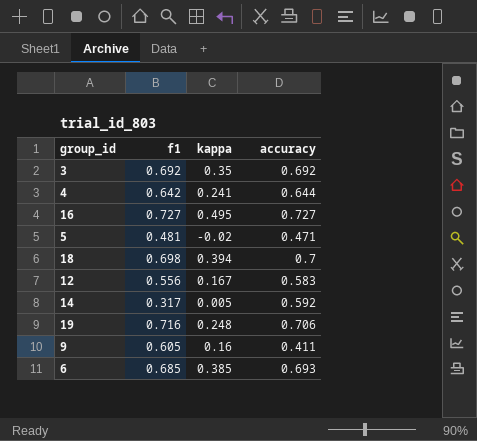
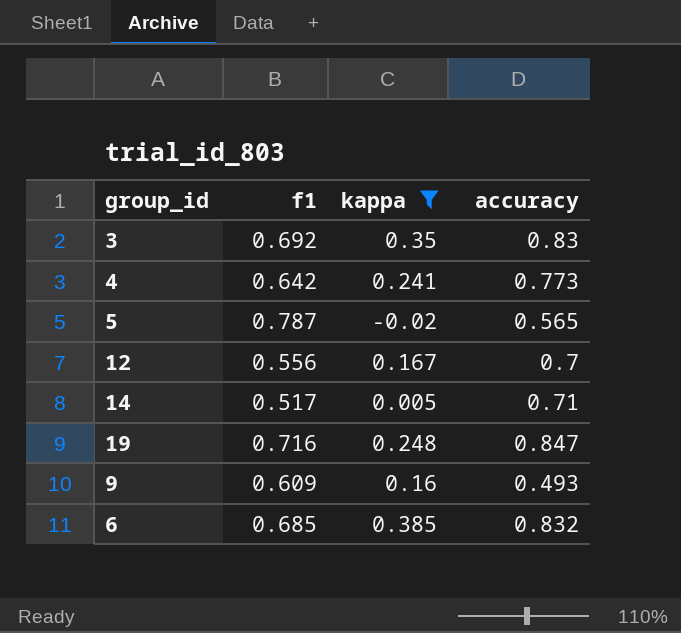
filter: none -> kappa <= 0.385
3 | accuracy: 0.692 -> 0.83
4 | accuracy: 0.644 -> 0.773
5 | f1: 0.481 -> 0.787
5 | accuracy: 0.471 -> 0.565
12 | accuracy: 0.583 -> 0.7
14 | f1: 0.317 -> 0.517
14 | accuracy: 0.592 -> 0.71
19 | accuracy: 0.706 -> 0.847
9 | f1: 0.605 -> 0.609
9 | accuracy: 0.411 -> 0.493
6 | accuracy: 0.693 -> 0.832

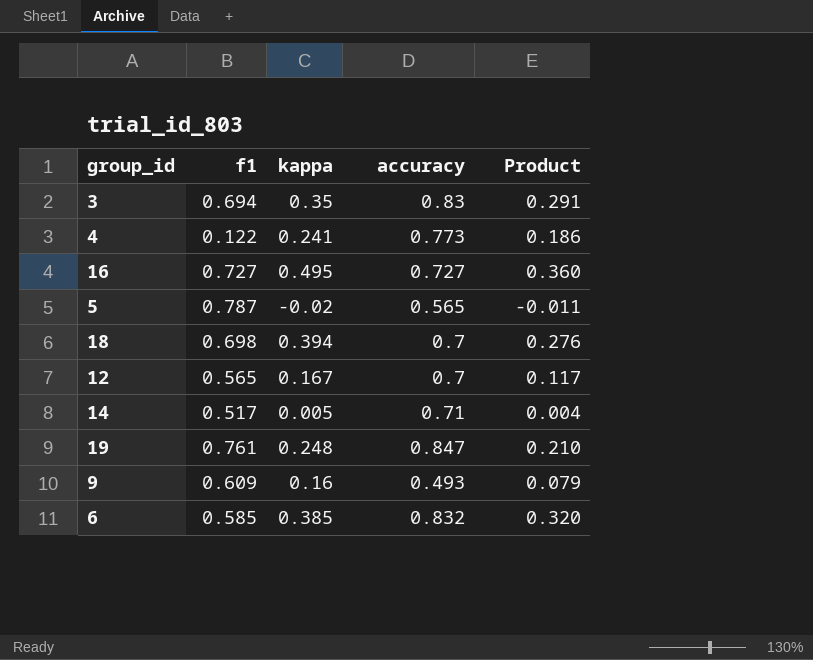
filter: kappa <= 0.385 -> none
column Product | formula: none -> [kappa] * [accuracy]
3 | f1: 0.692 -> 0.694
4 | f1: 0.642 -> 0.122
12 | f1: 0.556 -> 0.565
19 | f1: 0.716 -> 0.761
6 | f1: 0.685 -> 0.585

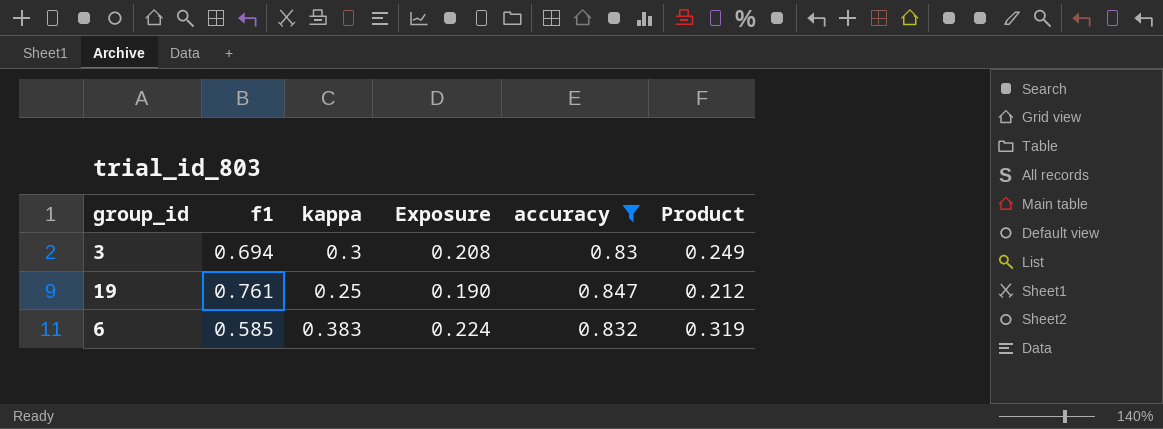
filter: none -> accuracy >= 0.83
column Exposure | formula: none -> [f1] * [kappa]
3 | kappa: 0.35 -> 0.3
3 | Product: 0.291 -> 0.249
19 | kappa: 0.248 -> 0.25
19 | Product: 0.210 -> 0.212
6 | kappa: 0.385 -> 0.383
6 | Product: 0.320 -> 0.319

